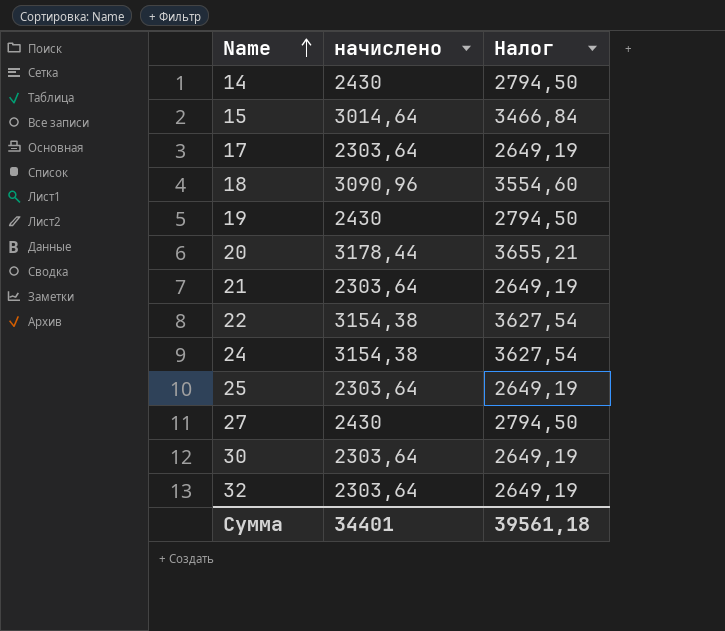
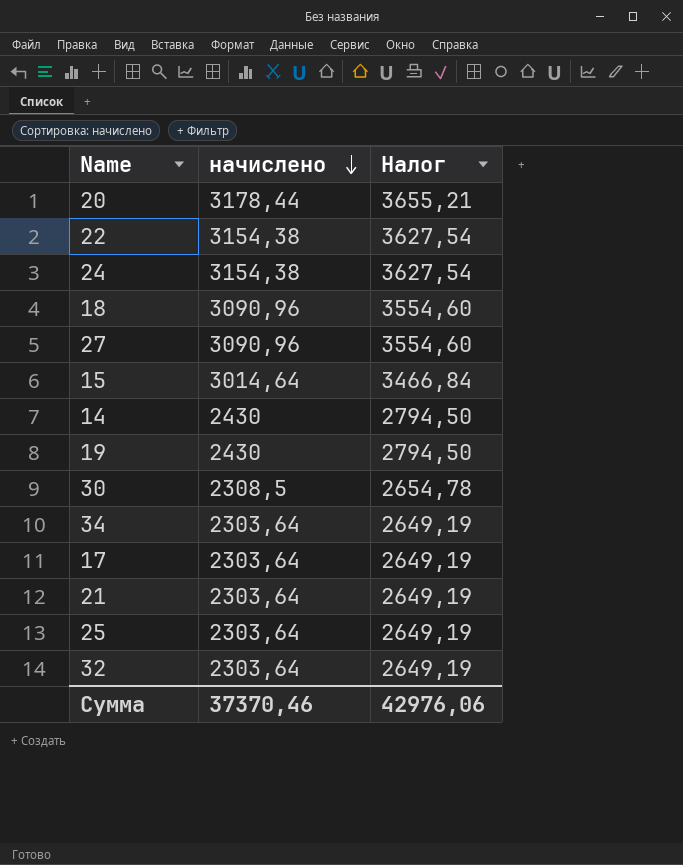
row order: Name ascending -> начислено descending
27 | начислено: 2430 -> 3090,96
27 | Налог: 2794,50 -> 3554,60
30 | начислено: 2303,64 -> 2308,5
30 | Налог: 2649,19 -> 2654,78
row 34: none -> 2303,64 | 2649,19
Сумма | начислено: 34401 -> 37370,46
Сумма | Налог: 39561,18 -> 42976,06

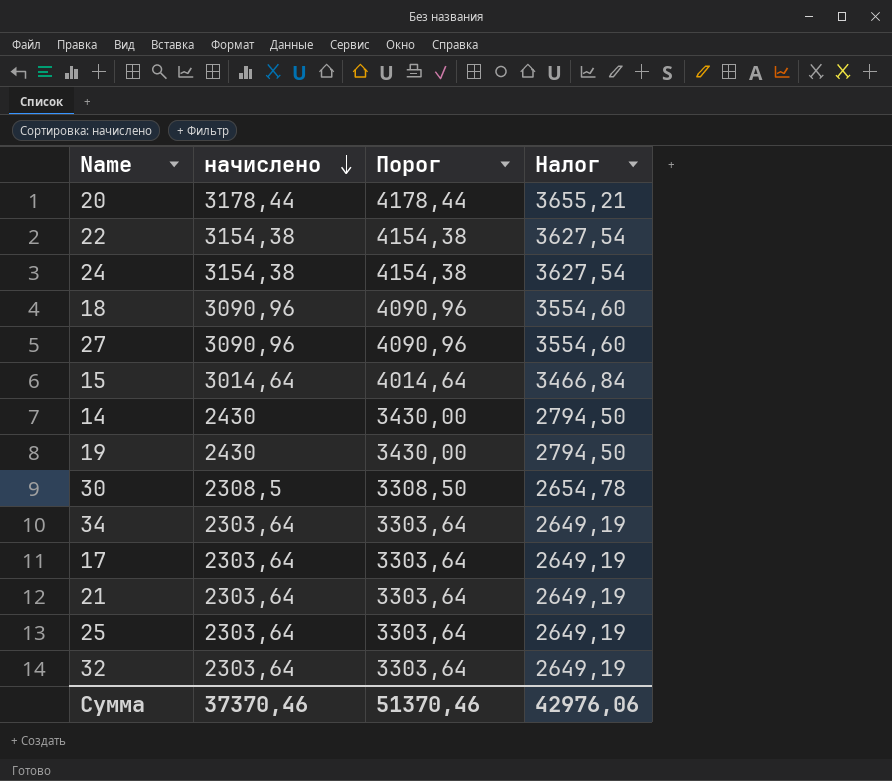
column Порог | formula: none -> [начислено] + 1000

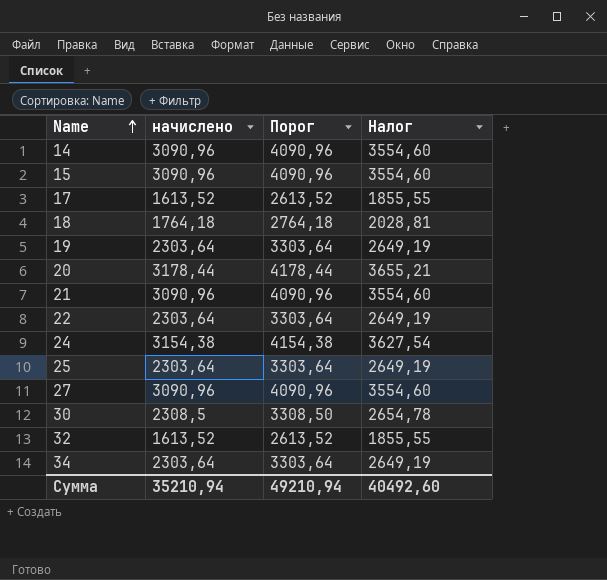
row order: начислено descending -> Name ascending
14 | начислено: 2430 -> 3090,96
14 | Порог: 3430,00 -> 4090,96
14 | Налог: 2794,50 -> 3554,60
15 | начислено: 3014,64 -> 3090,96
15 | Порог: 4014,64 -> 4090,96
15 | Налог: 3466,84 -> 3554,60
17 | начислено: 2303,64 -> 1613,52
17 | Порог: 3303,64 -> 2613,52
17 | Налог: 2649,19 -> 1855,55
18 | начислено: 3090,96 -> 1764,18
18 | Порог: 4090,96 -> 2764,18
18 | Налог: 3554,60 -> 2028,81
19 | начислено: 2430 -> 2303,64
19 | Порог: 3430,00 -> 3303,64
19 | Налог: 2794,50 -> 2649,19
21 | начислено: 2303,64 -> 3090,96
21 | Порог: 3303,64 -> 4090,96
21 | Налог: 2649,19 -> 3554,60
22 | начислено: 3154,38 -> 2303,64
22 | Порог: 4154,38 -> 3303,64
22 | Налог: 3627,54 -> 2649,19
32 | начислено: 2303,64 -> 1613,52
32 | Порог: 3303,64 -> 2613,52
32 | Налог: 2649,19 -> 1855,55
Сумма | начислено: 37370,46 -> 35210,94
Сумма | Порог: 51370,46 -> 49210,94
Сумма | Налог: 42976,06 -> 40492,60

